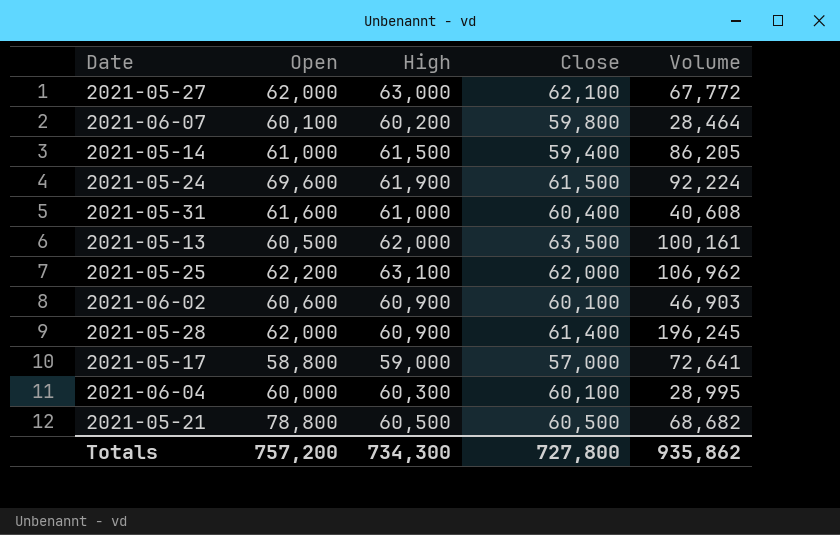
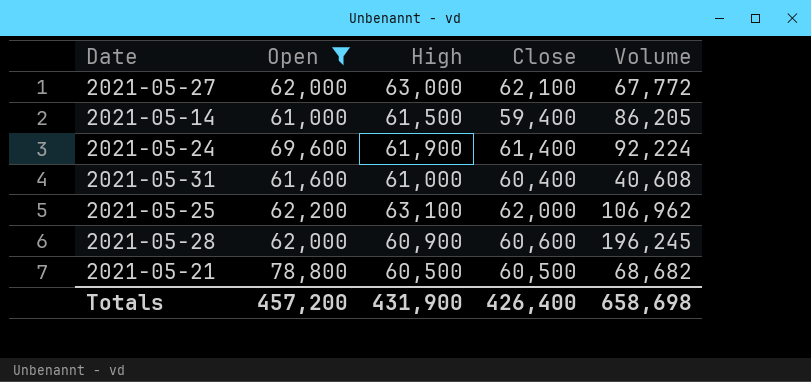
filter: none -> Open >= 61,000
2021-05-24 | Close: 61,500 -> 61,400
2021-05-28 | Close: 61,400 -> 60,600
Totals | Open: 757,200 -> 457,200
Totals | High: 734,300 -> 431,900
Totals | Close: 727,800 -> 426,400
Totals | Volume: 935,862 -> 658,698

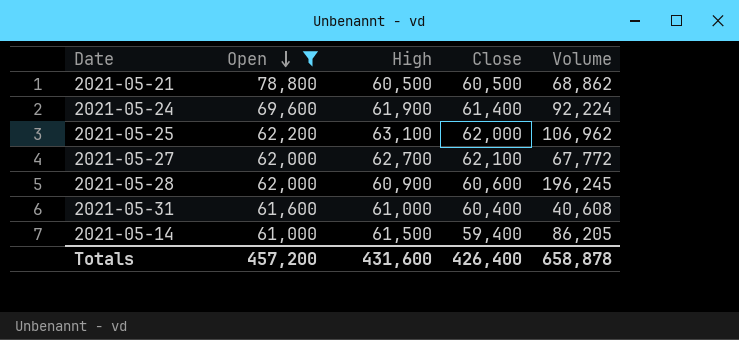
row order: none -> Open descending
2021-05-21 | Volume: 68,682 -> 68,862
2021-05-27 | High: 63,000 -> 62,700
Totals | High: 431,900 -> 431,600
Totals | Volume: 658,698 -> 658,878

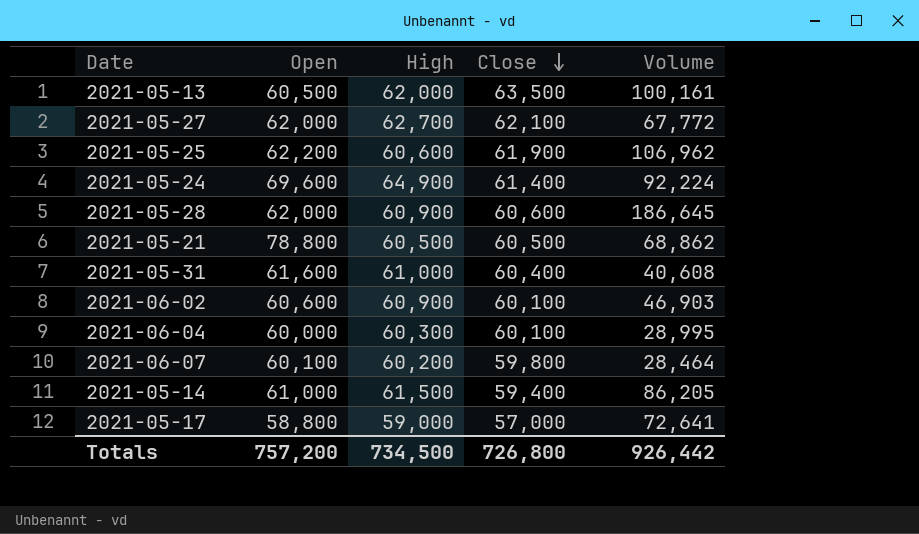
filter: Open >= 61,000 -> none
row order: Open descending -> Close descending
2021-05-25 | High: 63,100 -> 60,600
2021-05-25 | Close: 62,000 -> 61,900
2021-05-24 | High: 61,900 -> 64,900
2021-05-28 | Volume: 196,245 -> 186,645
Totals | Open: 457,200 -> 757,200
Totals | High: 431,600 -> 734,500
Totals | Close: 426,400 -> 726,800
Totals | Volume: 658,878 -> 926,442

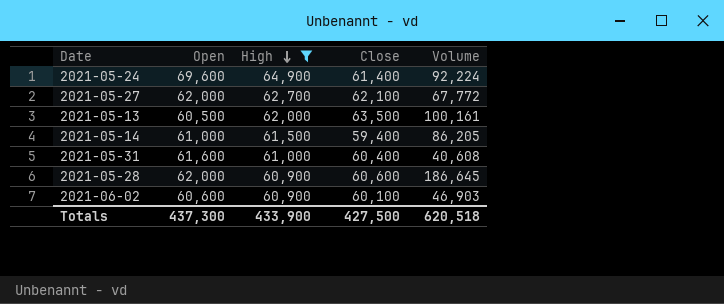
filter: none -> High >= 60,900
row order: Close descending -> High descending
Totals | Open: 757,200 -> 437,300
Totals | High: 734,500 -> 433,900
Totals | Close: 726,800 -> 427,500
Totals | Volume: 926,442 -> 620,518

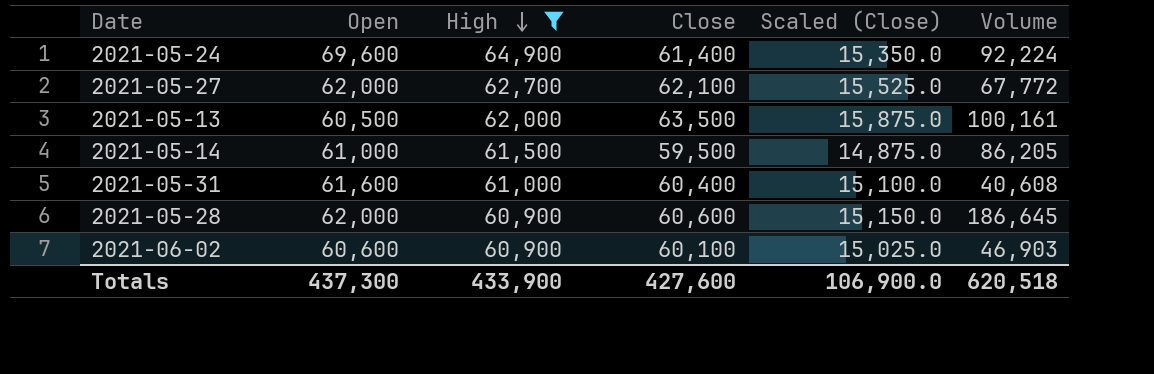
column Scaled (Close) | formula: none -> [Close] * 0.25
2021-05-14 | Close: 59,400 -> 59,500
Totals | Close: 427,500 -> 427,600

